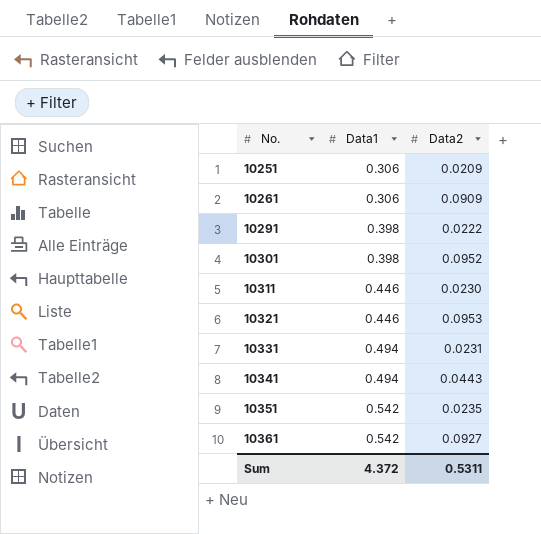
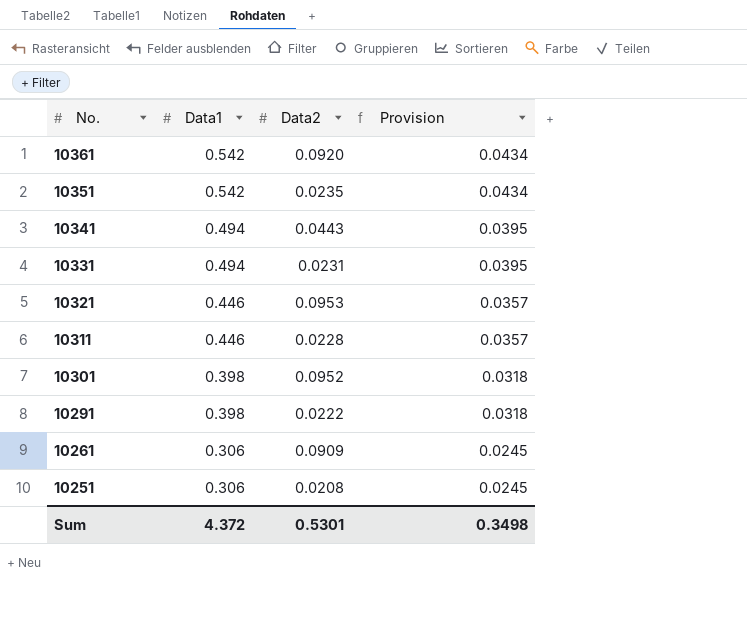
row order: No. ascending -> No. descending
column Provision | formula: none -> [Data1] * 0.08
10361 | Data2: 0.0927 -> 0.0920
10311 | Data2: 0.0230 -> 0.0228
10251 | Data2: 0.0209 -> 0.0208
Sum | Data2: 0.5311 -> 0.5301

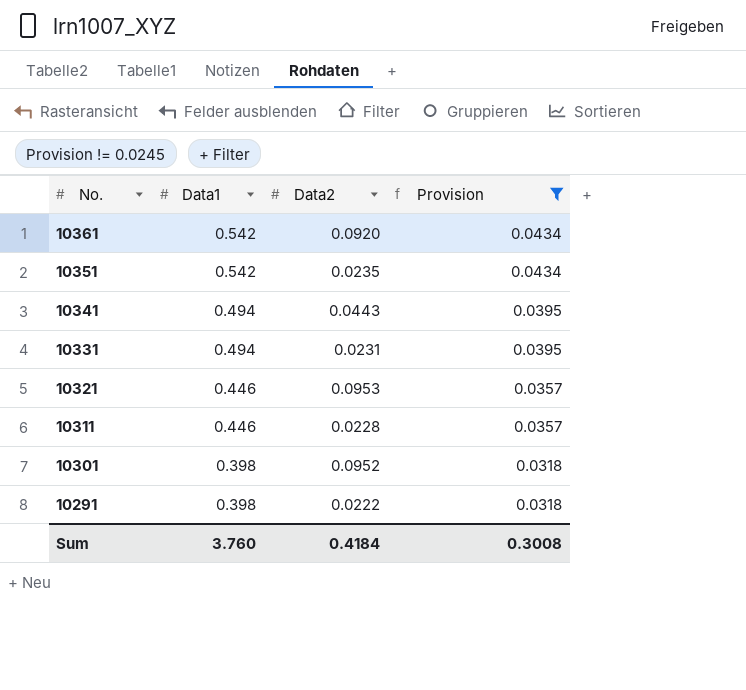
filter: none -> Provision != 0.0245
Sum | Data1: 4.372 -> 3.760
Sum | Data2: 0.5301 -> 0.4184
Sum | Provision: 0.3498 -> 0.3008

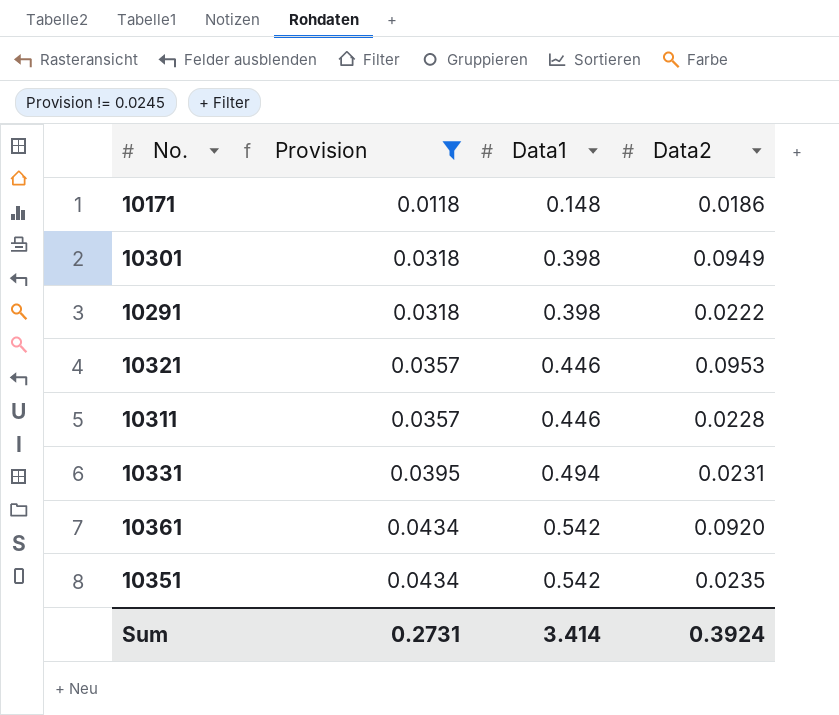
row order: No. descending -> Provision ascending
column Provision | position: 4 -> 2
row 10341: 0.494 | 0.0443 | 0.0395 -> none
row 10171: none -> 0.0118 | 0.148 | 0.0186
10301 | Data2: 0.0952 -> 0.0949
Sum | Provision: 0.3008 -> 0.2731
Sum | Data1: 3.760 -> 3.414
Sum | Data2: 0.4184 -> 0.3924

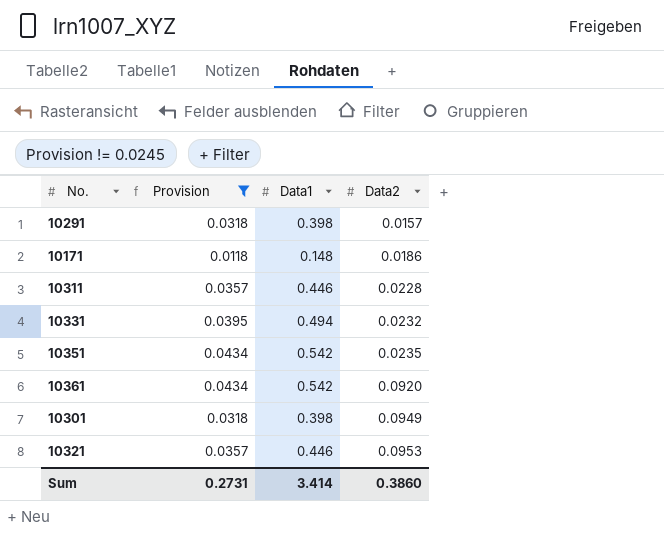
row order: Provision ascending -> Data2 ascending
10291 | Data2: 0.0222 -> 0.0157
10331 | Data2: 0.0231 -> 0.0232
Sum | Data2: 0.3924 -> 0.3860

